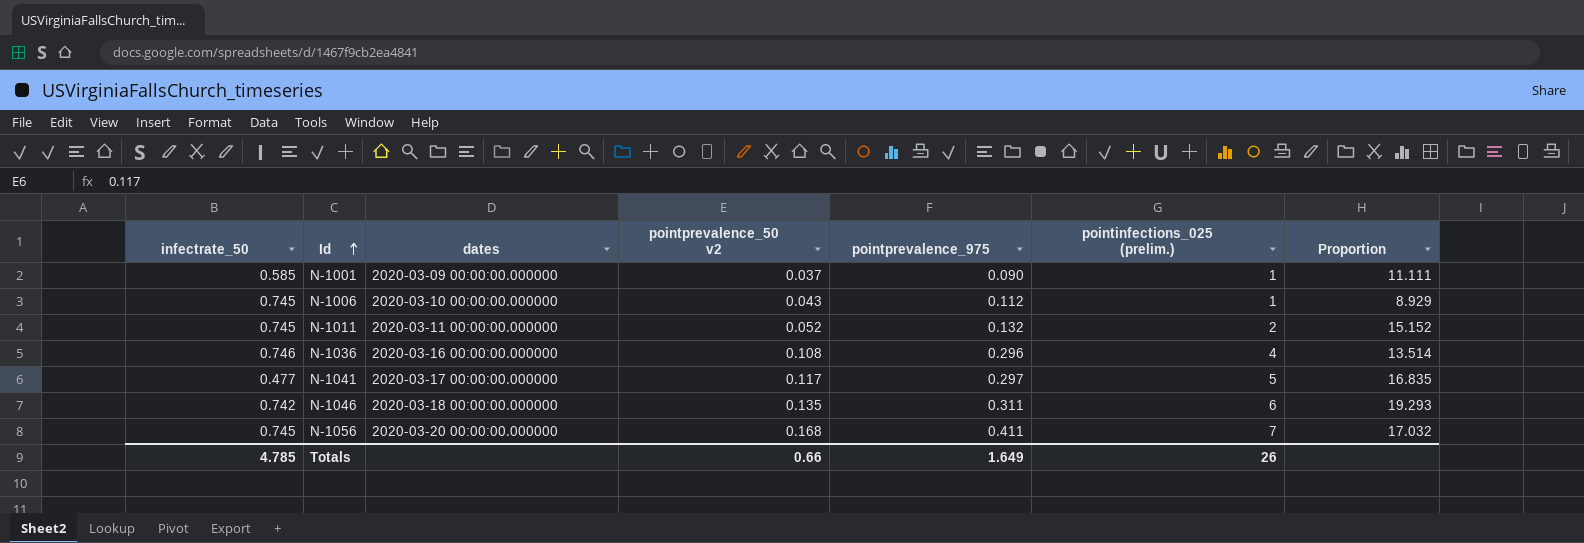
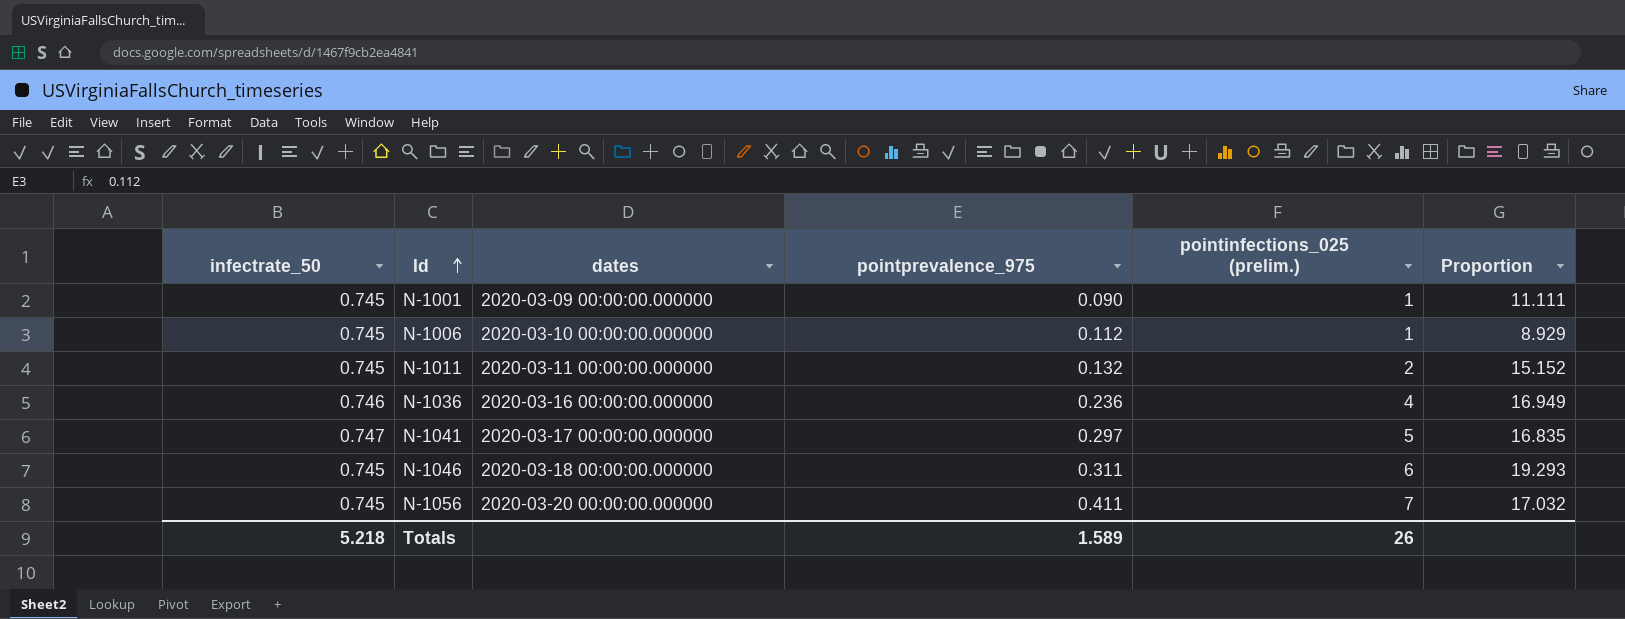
column pointprevalence_50 v2 | position: 4 -> none
N-1001 | infectrate_50: 0.585 -> 0.745
N-1036 | pointprevalence_975: 0.296 -> 0.236
N-1036 | Proportion: 13.514 -> 16.949
N-1041 | infectrate_50: 0.477 -> 0.747
N-1046 | infectrate_50: 0.742 -> 0.745
Totals | infectrate_50: 4.785 -> 5.218
Totals | pointprevalence_975: 1.649 -> 1.589

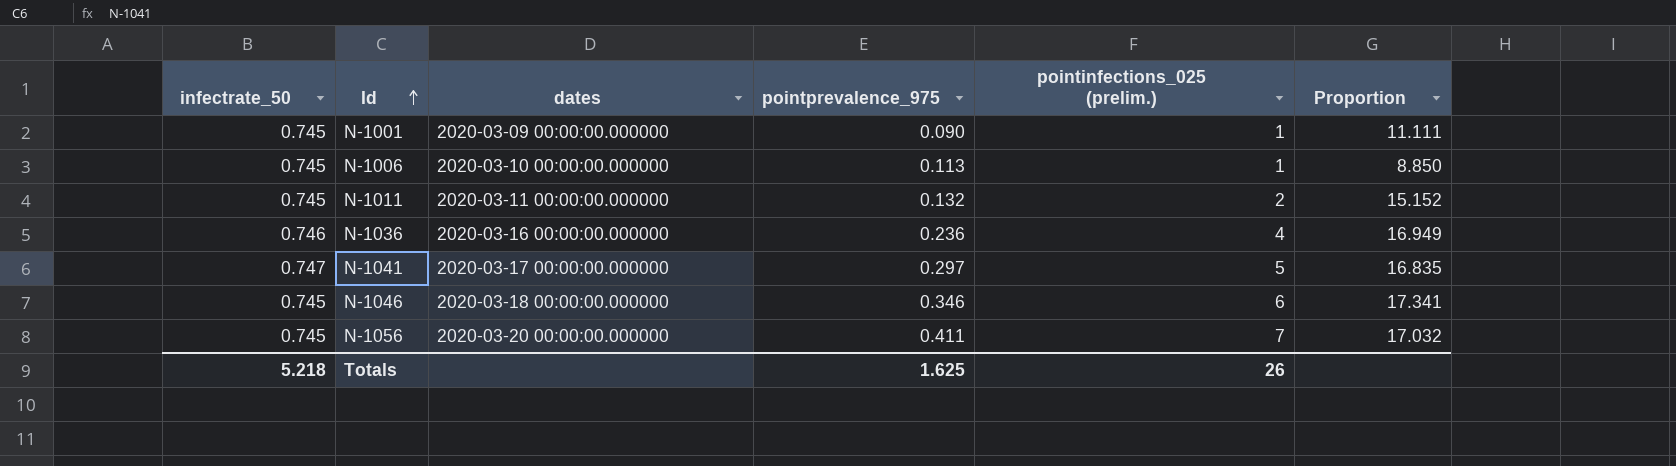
N-1006 | pointprevalence_975: 0.112 -> 0.113
N-1006 | Proportion: 8.929 -> 8.850
N-1046 | pointprevalence_975: 0.311 -> 0.346
N-1046 | Proportion: 19.293 -> 17.341
Totals | pointprevalence_975: 1.589 -> 1.625

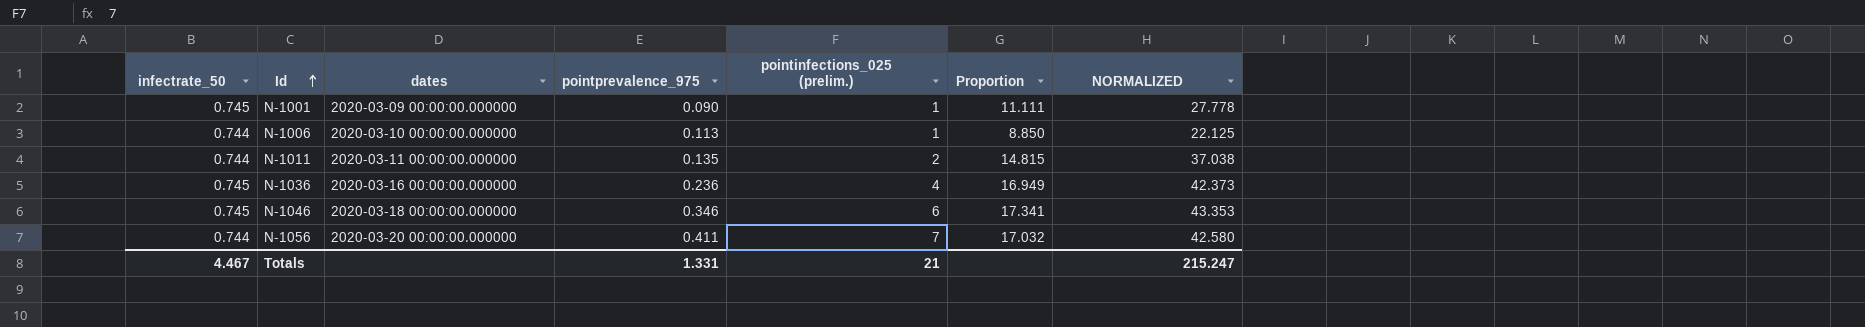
column NORMALIZED | formula: none -> [Proportion] * 2.5
row N-1041: 0.747 | 2020-03-17 00:00:00.000000 | 0.297 | 5 | 16.835 -> none
N-1006 | infectrate_50: 0.745 -> 0.744
N-1011 | infectrate_50: 0.745 -> 0.744
N-1011 | pointprevalence_975: 0.132 -> 0.135
N-1011 | Proportion: 15.152 -> 14.815
N-1036 | infectrate_50: 0.746 -> 0.745
N-1056 | infectrate_50: 0.745 -> 0.744
Totals | infectrate_50: 5.218 -> 4.467
Totals | pointprevalence_975: 1.625 -> 1.331
Totals | pointinfections_025 (prelim.): 26 -> 21

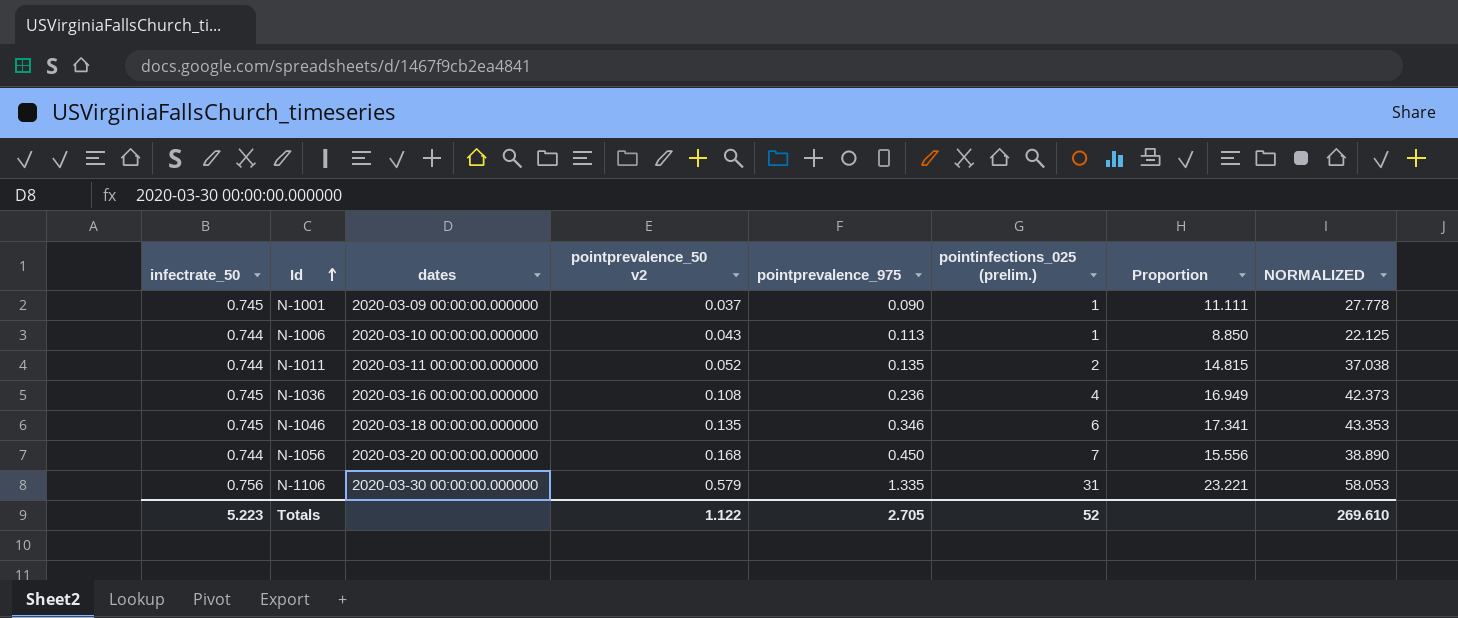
column pointprevalence_50 v2 | position: none -> 4
N-1056 | pointprevalence_975: 0.411 -> 0.450
N-1056 | Proportion: 17.032 -> 15.556
N-1056 | NORMALIZED: 42.580 -> 38.890
row N-1106: none -> 0.756 | 2020-03-30 00:00:00.000000 | 0.579 | 1.335 | 31 | 23.221 | 58.053
Totals | infectrate_50: 4.467 -> 5.223
Totals | pointprevalence_975: 1.331 -> 2.705
Totals | pointinfections_025 (prelim.): 21 -> 52
Totals | NORMALIZED: 215.247 -> 269.610

